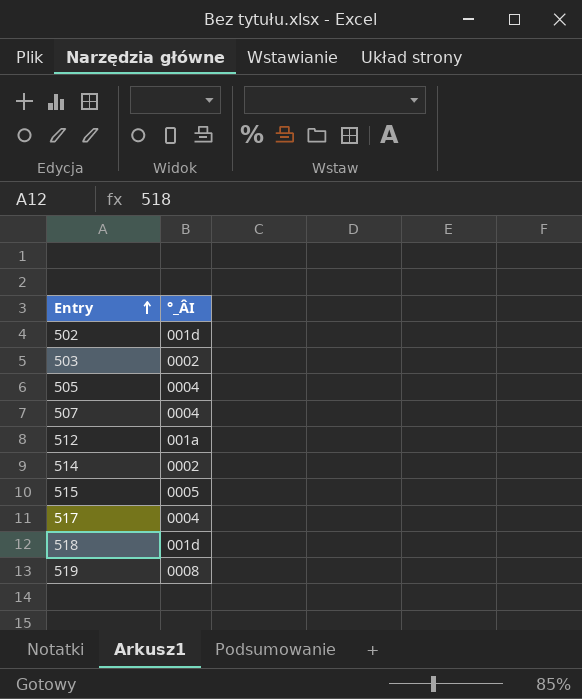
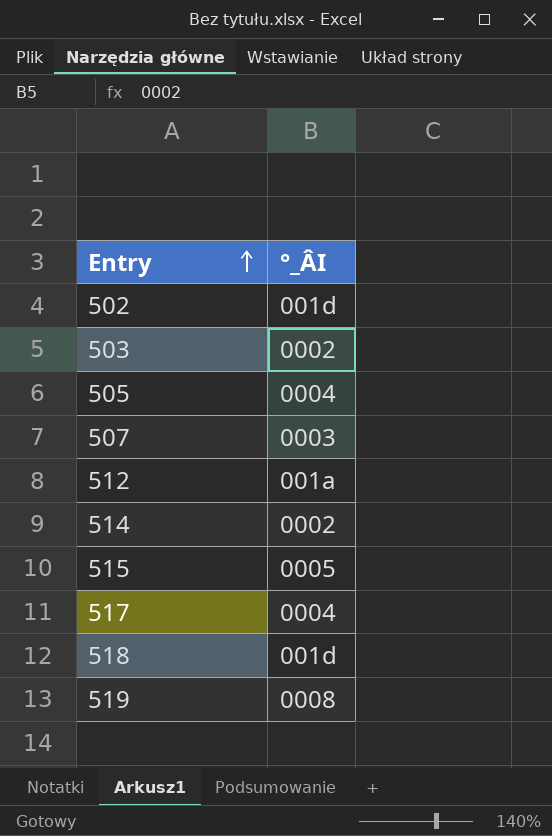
507 | °_ÂI: 0004 -> 0003

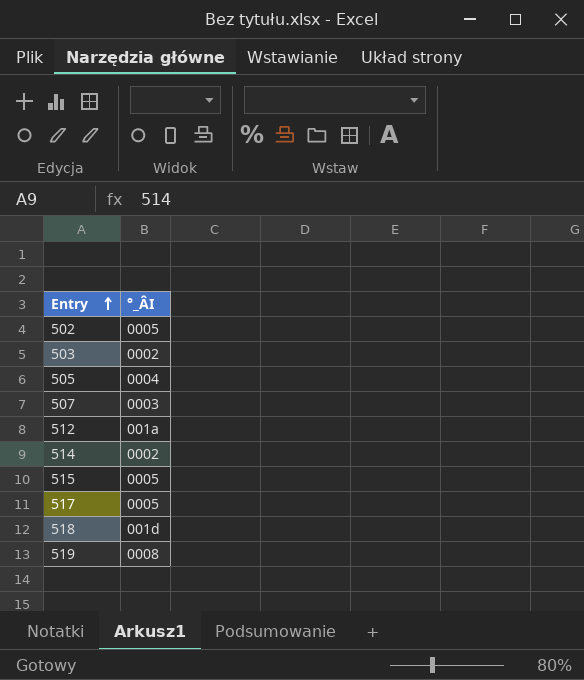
502 | °_ÂI: 001d -> 0005
517 | °_ÂI: 0004 -> 0005

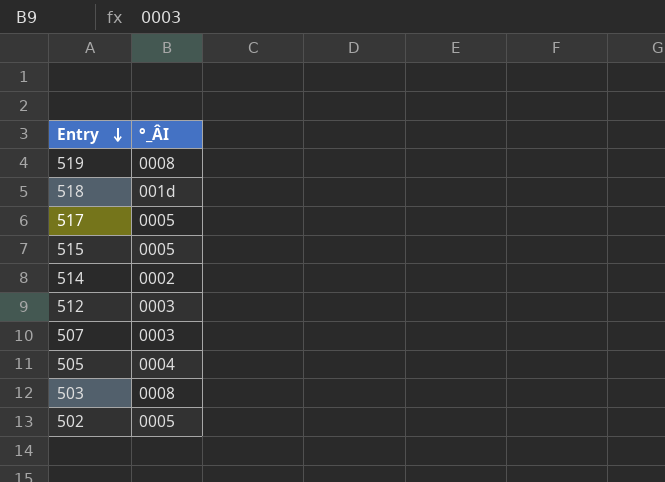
row order: Entry ascending -> Entry descending
512 | °_ÂI: 001a -> 0003
503 | °_ÂI: 0002 -> 0008

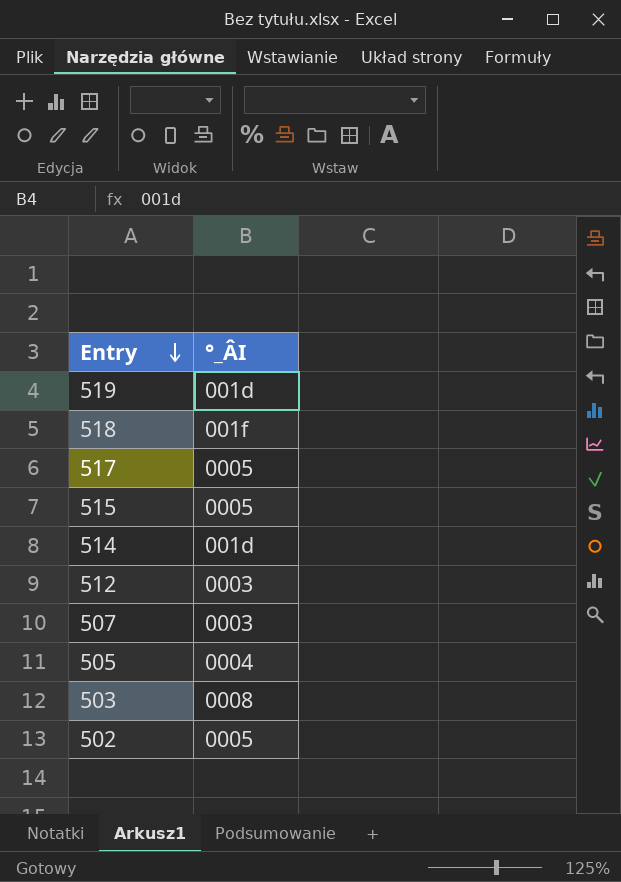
519 | °_ÂI: 0008 -> 001d
518 | °_ÂI: 001d -> 001f
514 | °_ÂI: 0002 -> 001d

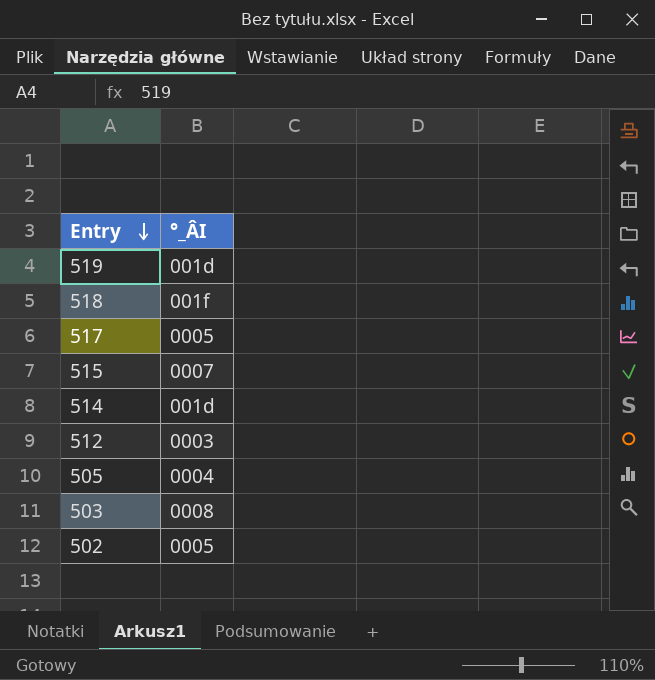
row 507: 0003 -> none
515 | °_ÂI: 0005 -> 0007

